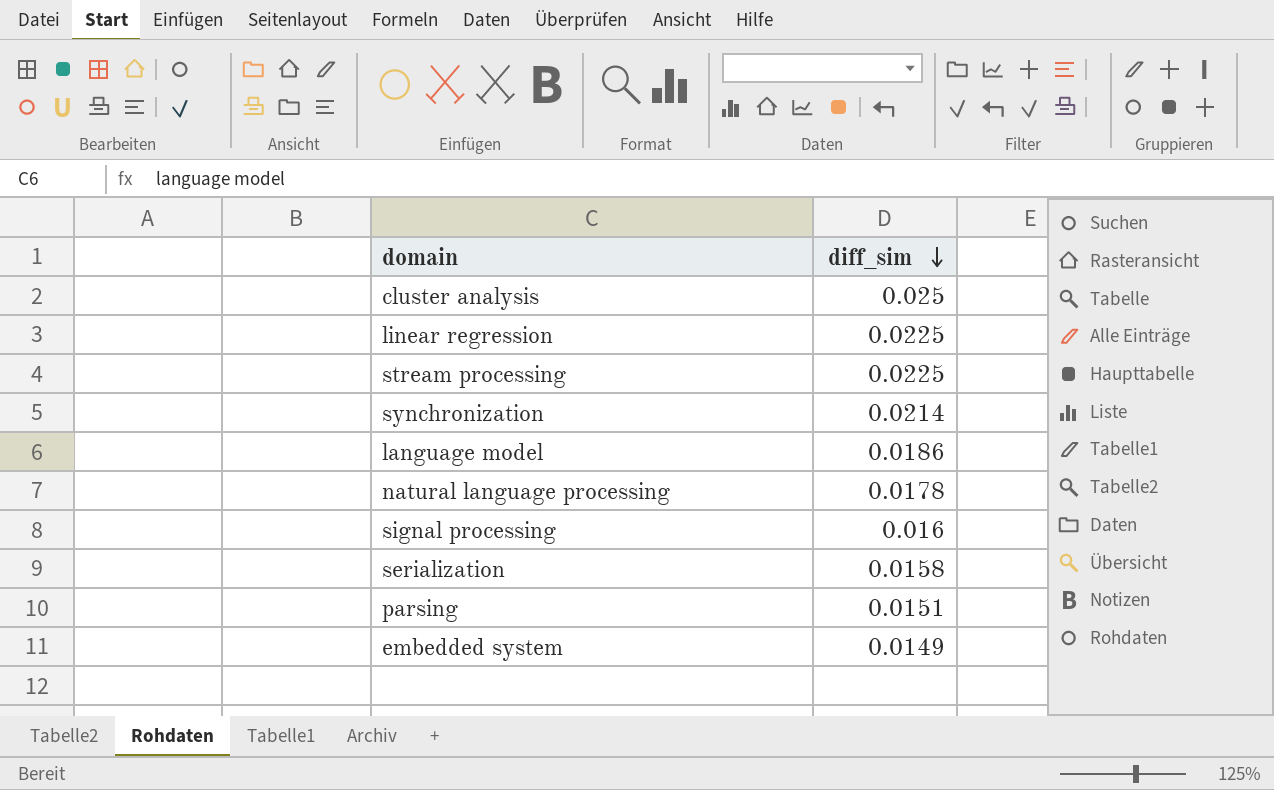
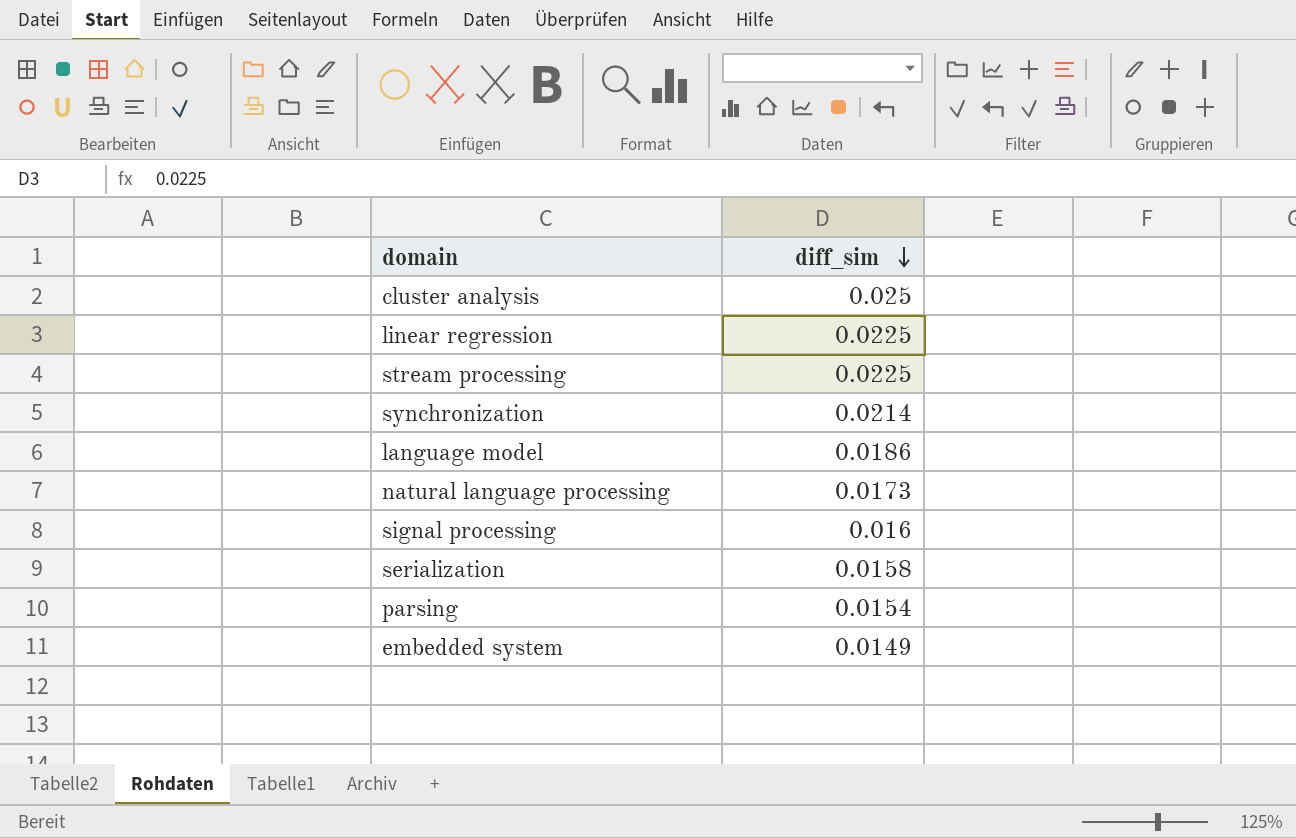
natural language processing | diff_sim: 0.0178 -> 0.0173
parsing | diff_sim: 0.0151 -> 0.0154

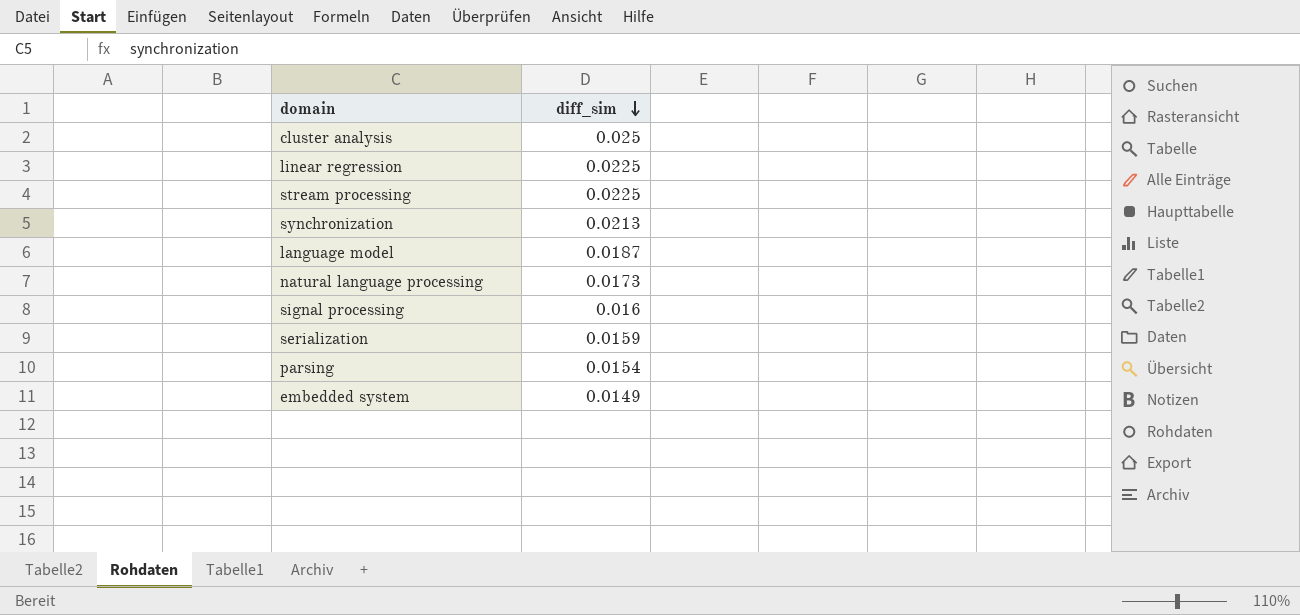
synchronization | diff_sim: 0.0214 -> 0.0213
language model | diff_sim: 0.0186 -> 0.0187
serialization | diff_sim: 0.0158 -> 0.0159

